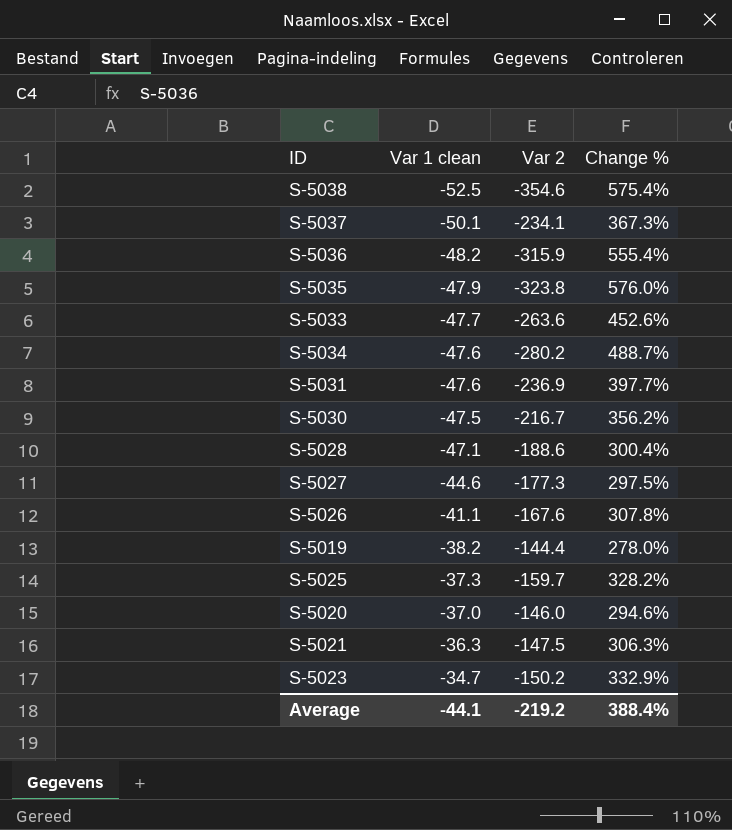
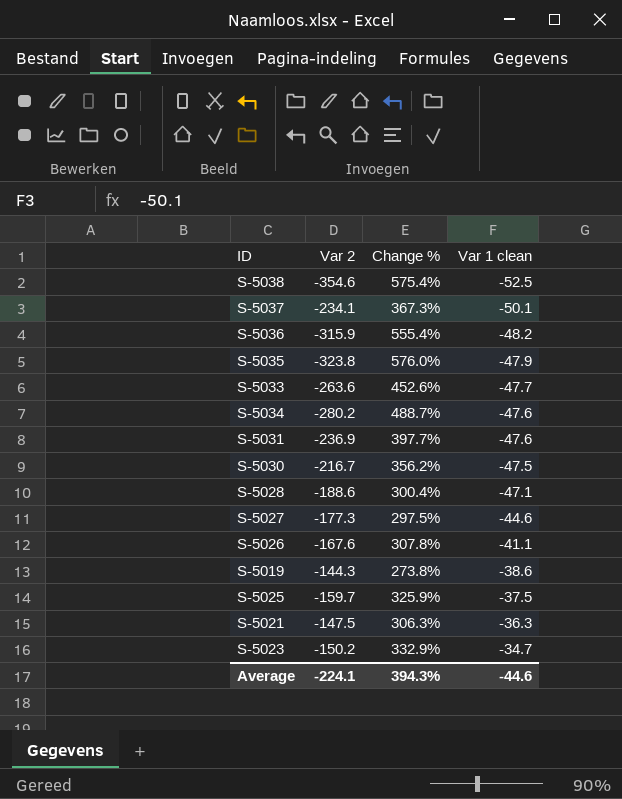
column Var 1 clean | position: 2 -> 4
row S-5020: -37.0 | -146.0 | 294.6% -> none
S-5019 | Var 2: -144.4 -> -144.3
S-5019 | Change %: 278.0% -> 273.8%
S-5019 | Var 1 clean: -38.2 -> -38.6
S-5025 | Change %: 328.2% -> 325.9%
S-5025 | Var 1 clean: -37.3 -> -37.5
Average | Var 2: -219.2 -> -224.1
Average | Change %: 388.4% -> 394.3%
Average | Var 1 clean: -44.1 -> -44.6

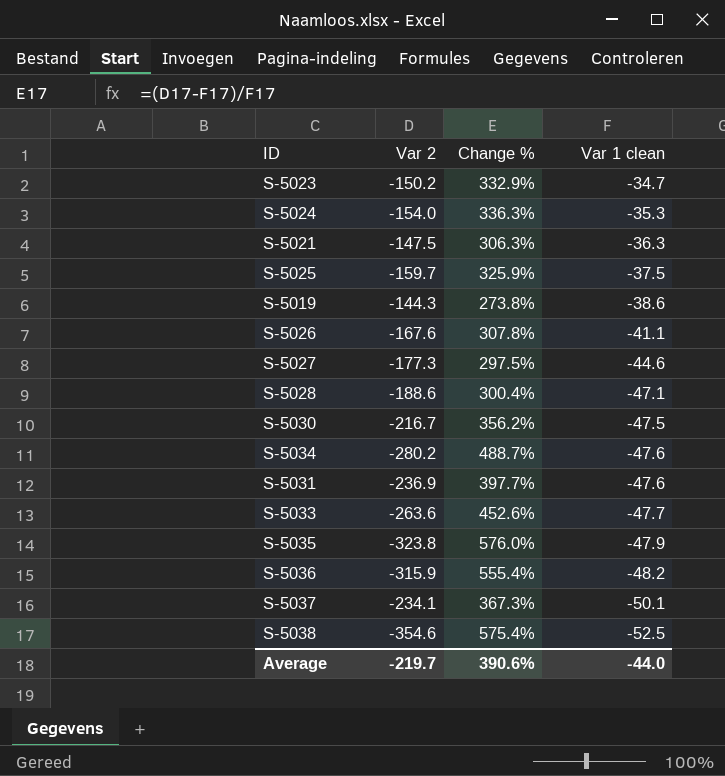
row order: Var 1 clean ascending -> Var 1 clean descending
row S-5024: none -> -154.0 | 336.3% | -35.3
Average | Var 2: -224.1 -> -219.7
Average | Change %: 394.3% -> 390.6%
Average | Var 1 clean: -44.6 -> -44.0

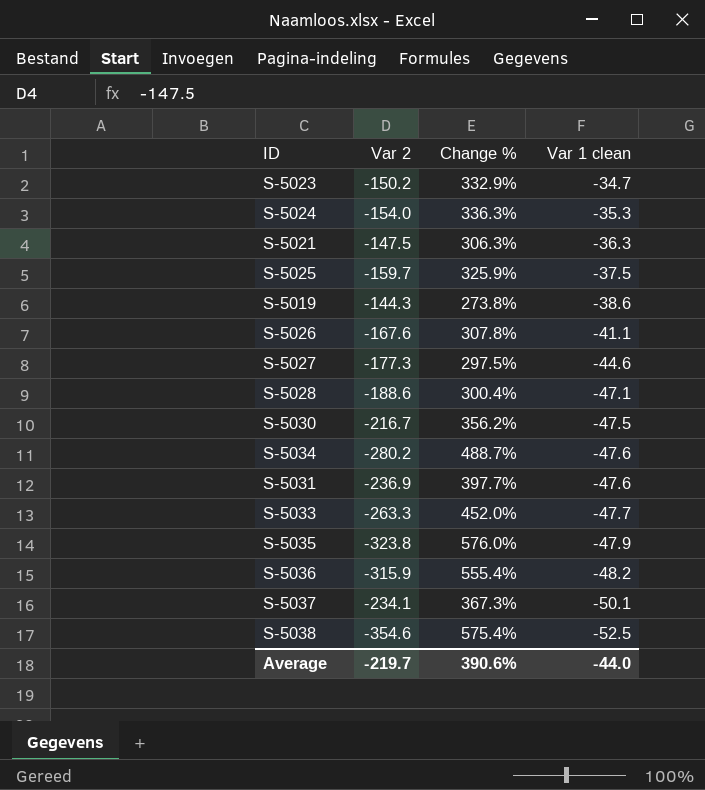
S-5033 | Var 2: -263.6 -> -263.3
S-5033 | Change %: 452.6% -> 452.0%

